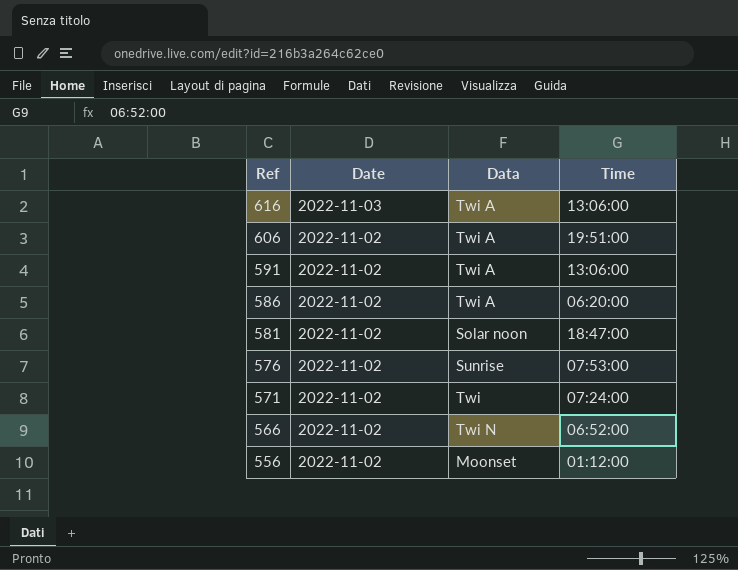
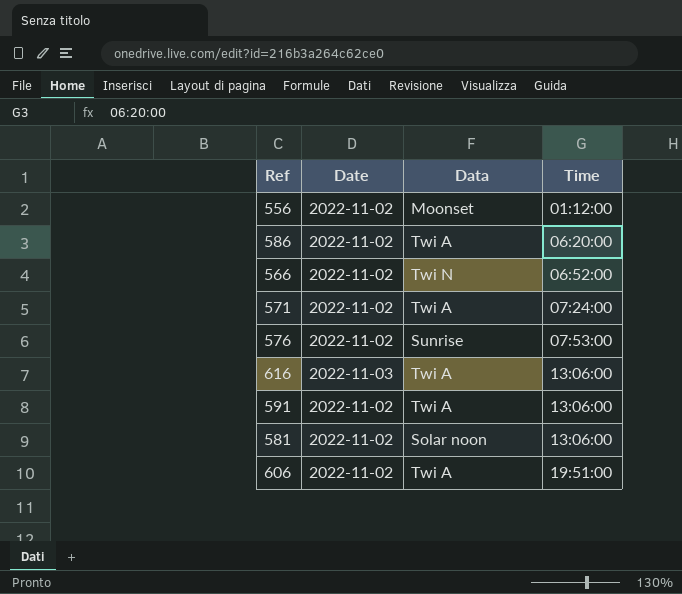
row order: Ref descending -> Time ascending
571 | Data: Twi -> Twi A
581 | Time: 18:47:00 -> 13:06:00

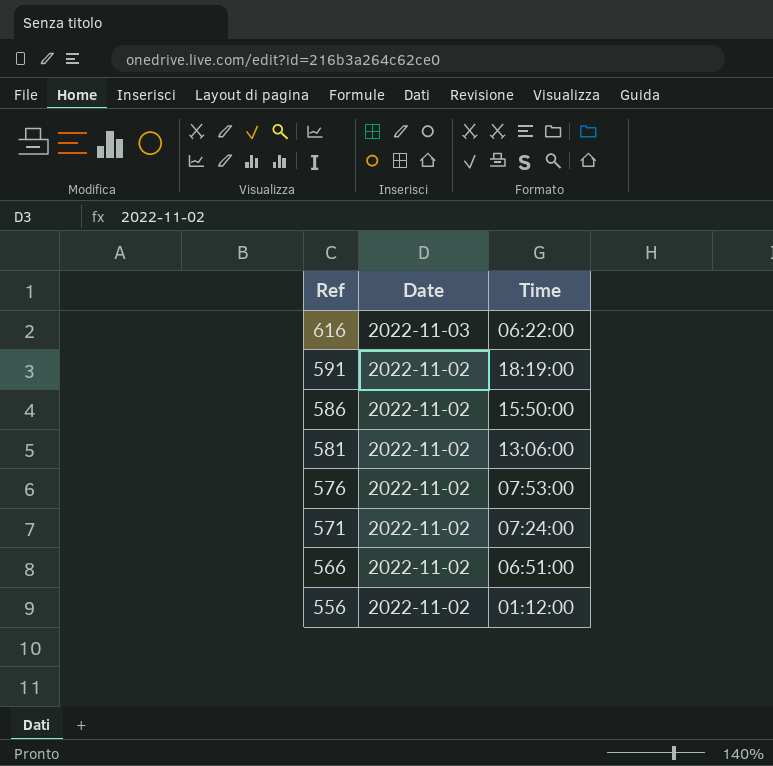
row order: Time ascending -> Ref descending
column Data | position: 3 -> none
row 606: 2022-11-02 | Twi A | 19:51:00 -> none
616 | Time: 13:06:00 -> 06:22:00
591 | Time: 13:06:00 -> 18:19:00
586 | Time: 06:20:00 -> 15:50:00
566 | Time: 06:52:00 -> 06:51:00

